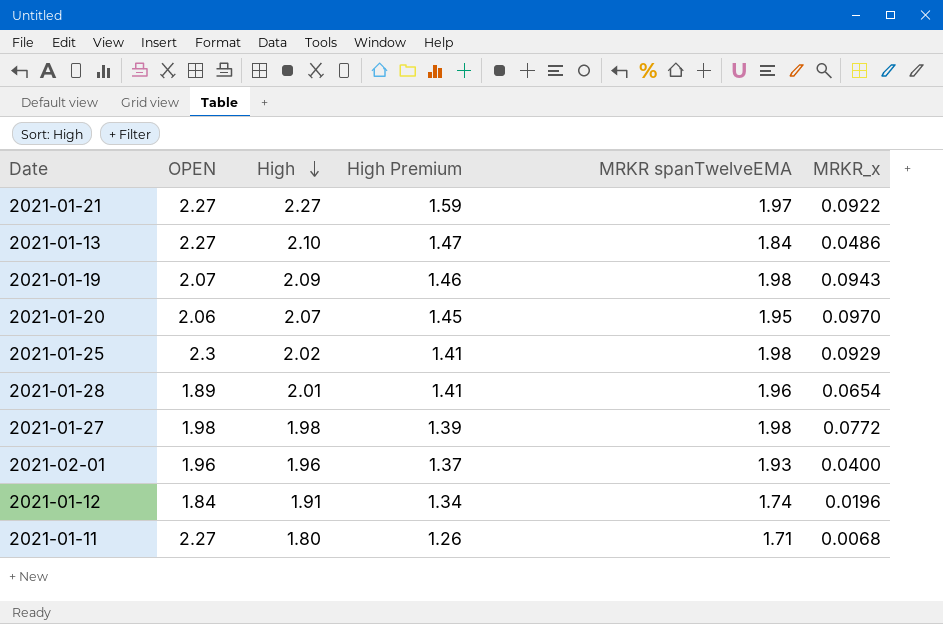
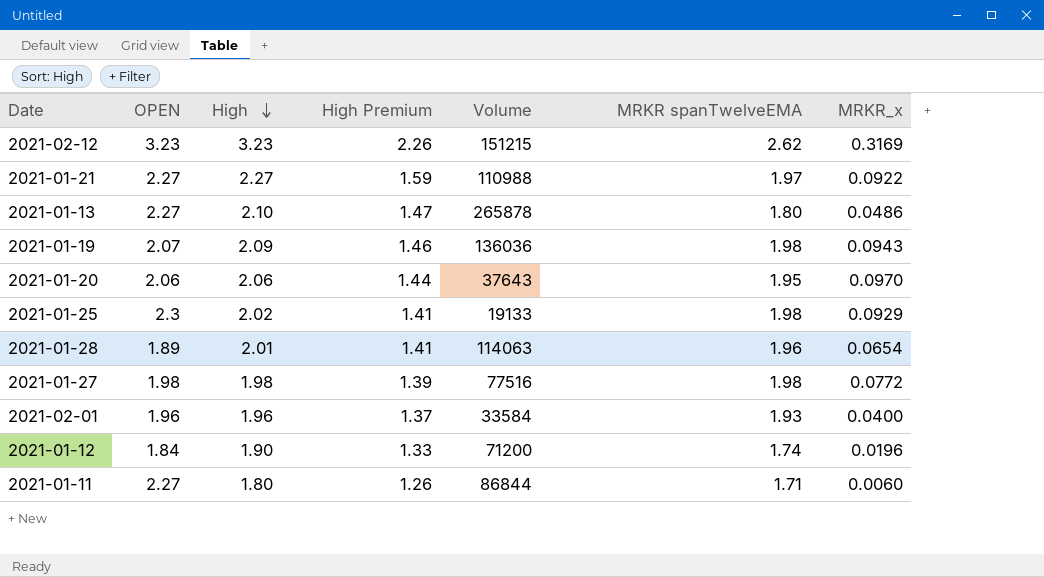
column Volume | position: none -> 5
row 2021-02-12: none -> 3.23 | 3.23 | 2.26 | 151215 | 2.62 | 0.3169
2021-01-13 | MRKR spanTwelveEMA: 1.84 -> 1.80
2021-01-20 | High: 2.07 -> 2.06
2021-01-20 | High Premium: 1.45 -> 1.44
2021-01-12 | High: 1.91 -> 1.90
2021-01-12 | High Premium: 1.34 -> 1.33
2021-01-11 | MRKR_x: 0.0068 -> 0.0060

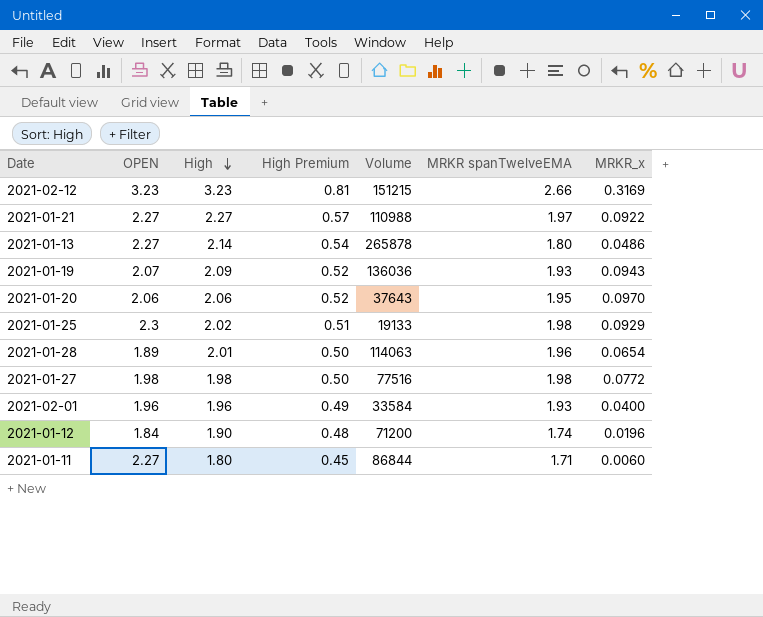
column High Premium | formula: [High] * 0.7 -> [High] * 0.25
2021-02-12 | MRKR spanTwelveEMA: 2.62 -> 2.66
2021-01-13 | High: 2.10 -> 2.14
2021-01-19 | MRKR spanTwelveEMA: 1.98 -> 1.93

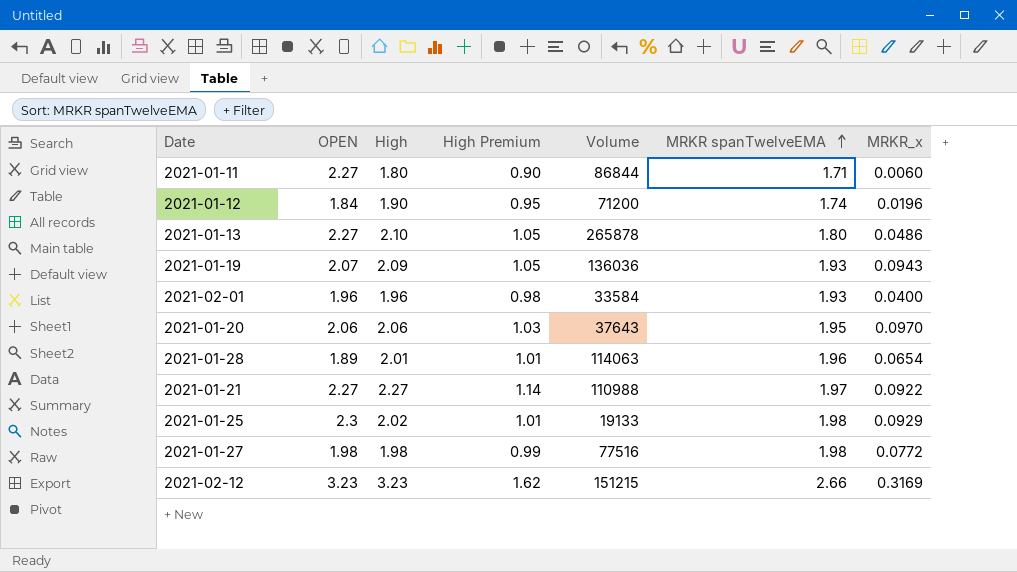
row order: High descending -> MRKR spanTwelveEMA ascending
column High Premium | formula: [High] * 0.25 -> [High] * 0.5
2021-01-13 | High: 2.14 -> 2.10

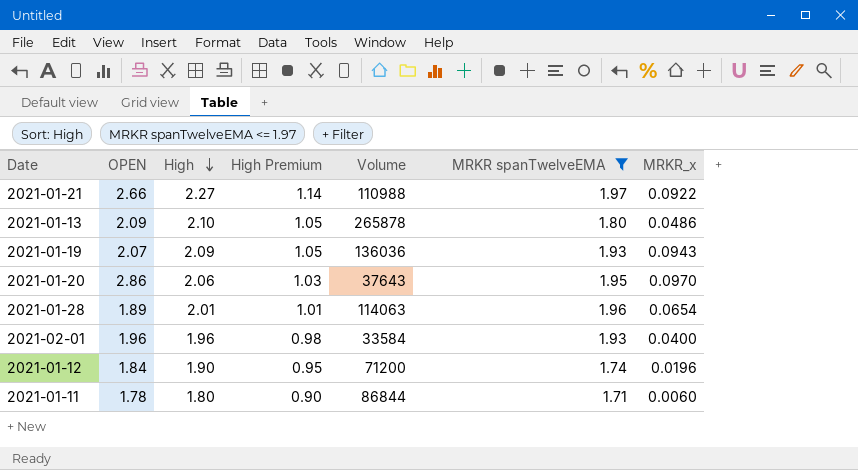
filter: none -> MRKR spanTwelveEMA <= 1.97
row order: MRKR spanTwelveEMA ascending -> High descending
2021-01-21 | OPEN: 2.27 -> 2.66
2021-01-13 | OPEN: 2.27 -> 2.09
2021-01-20 | OPEN: 2.06 -> 2.86
2021-01-11 | OPEN: 2.27 -> 1.78

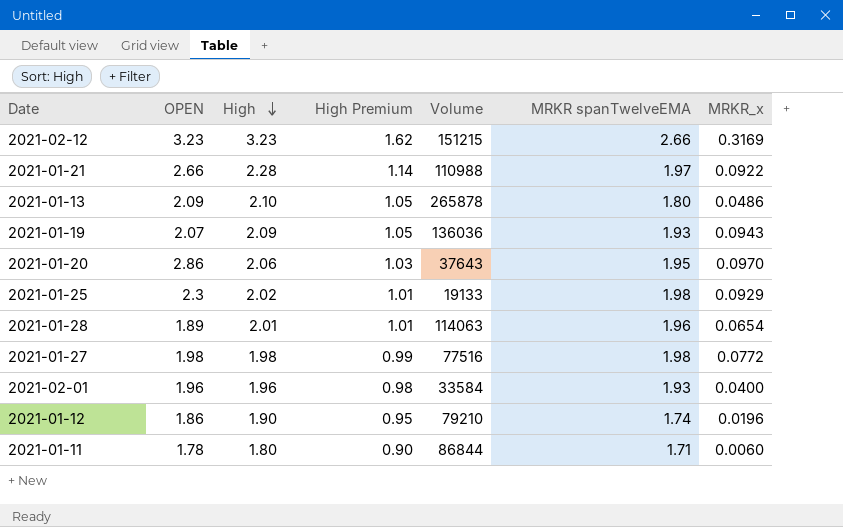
filter: MRKR spanTwelveEMA <= 1.97 -> none
2021-01-21 | High: 2.27 -> 2.28
2021-01-12 | OPEN: 1.84 -> 1.86
2021-01-12 | Volume: 71200 -> 79210

